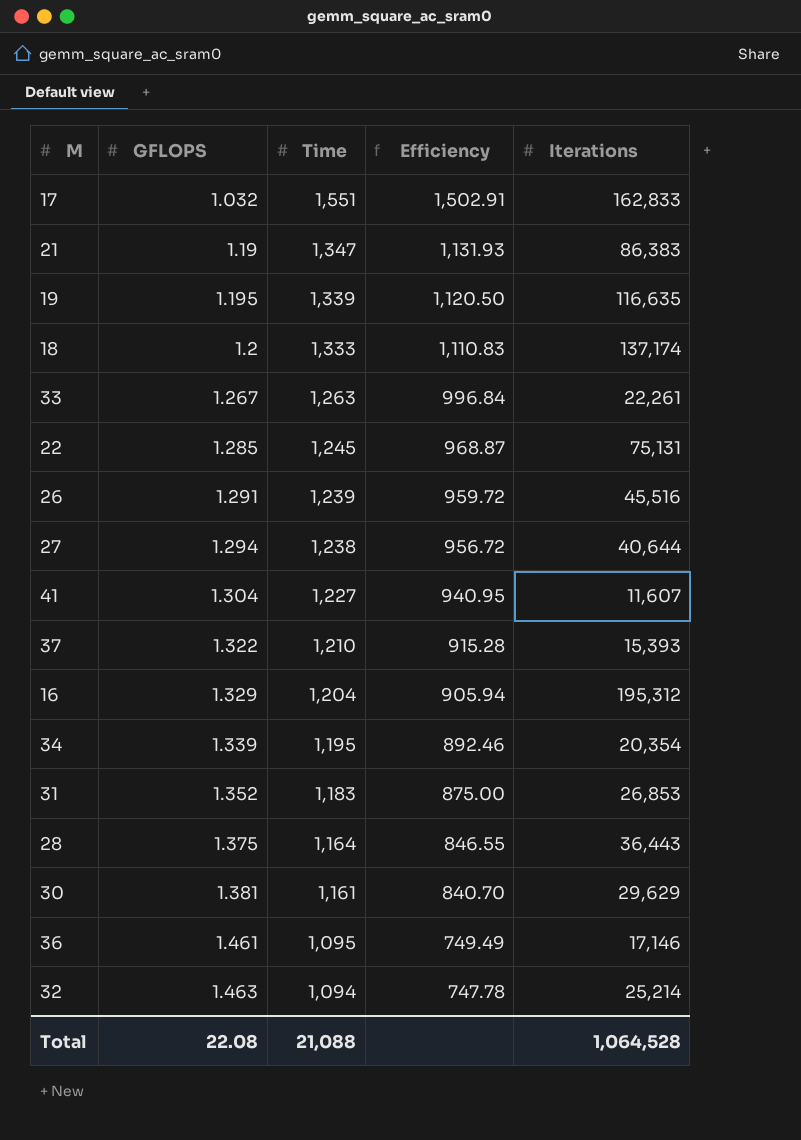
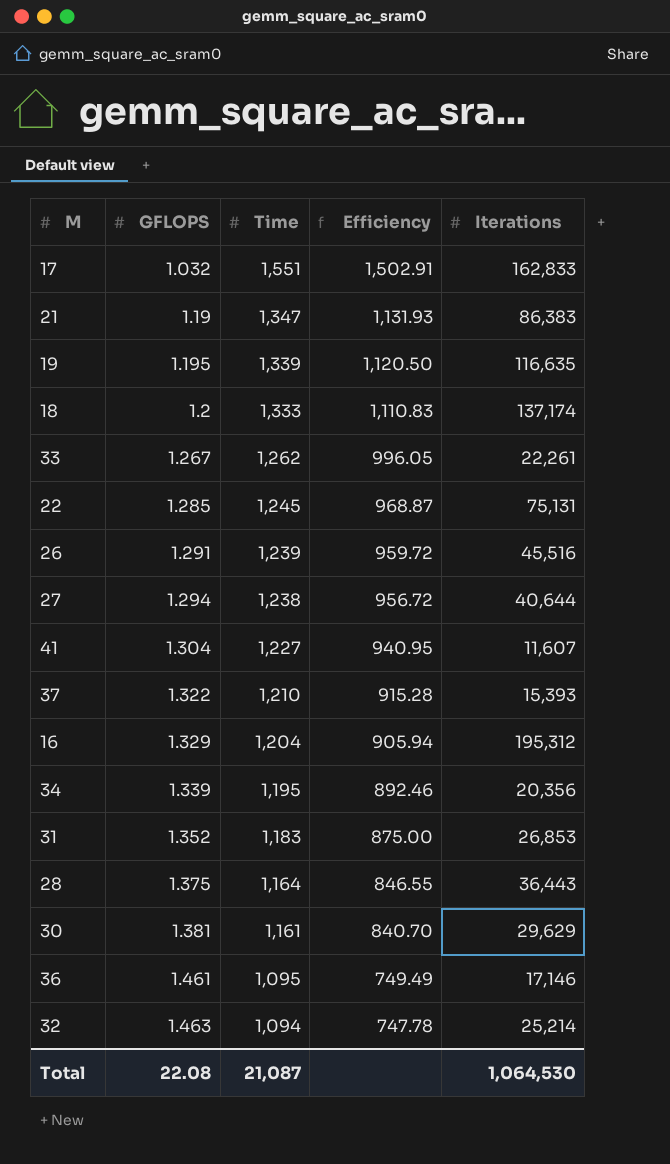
33 | Time: 1,263 -> 1,262
33 | Efficiency: 996.84 -> 996.05
34 | Iterations: 20,354 -> 20,356
Total | Time: 21,088 -> 21,087
Total | Iterations: 1,064,528 -> 1,064,530

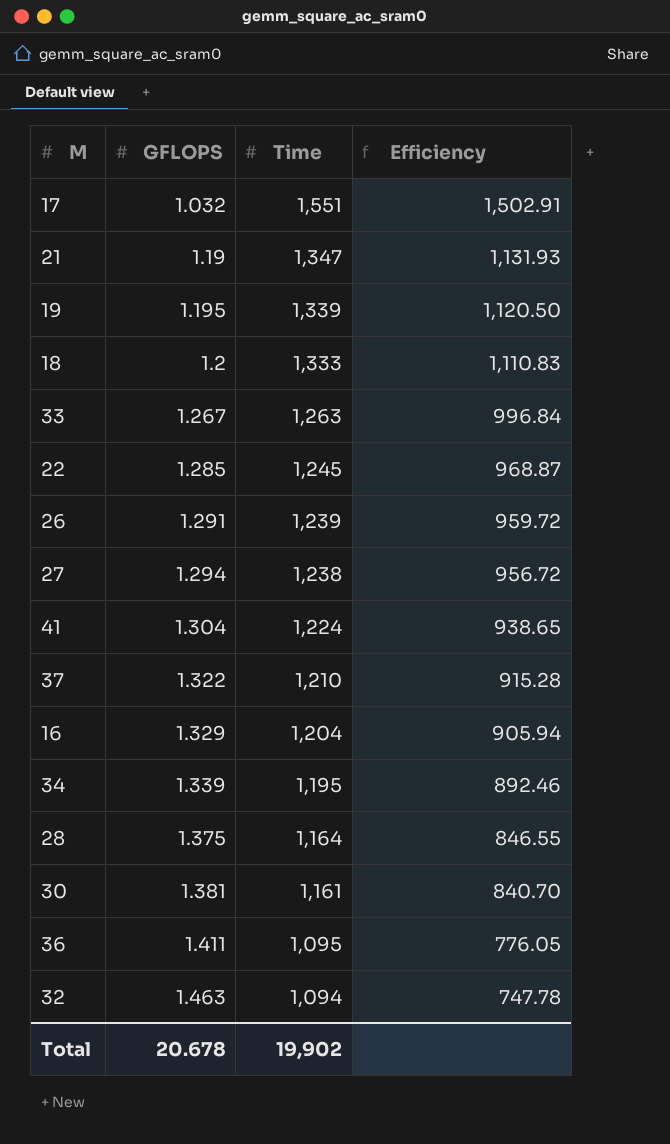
column Iterations | position: 5 -> none
row 31: 1.352 | 1,183 | 875.00 | 26,853 -> none
33 | Time: 1,262 -> 1,263
33 | Efficiency: 996.05 -> 996.84
41 | Time: 1,227 -> 1,224
41 | Efficiency: 940.95 -> 938.65
36 | GFLOPS: 1.461 -> 1.411
36 | Efficiency: 749.49 -> 776.05
Total | GFLOPS: 22.08 -> 20.678
Total | Time: 21,087 -> 19,902

